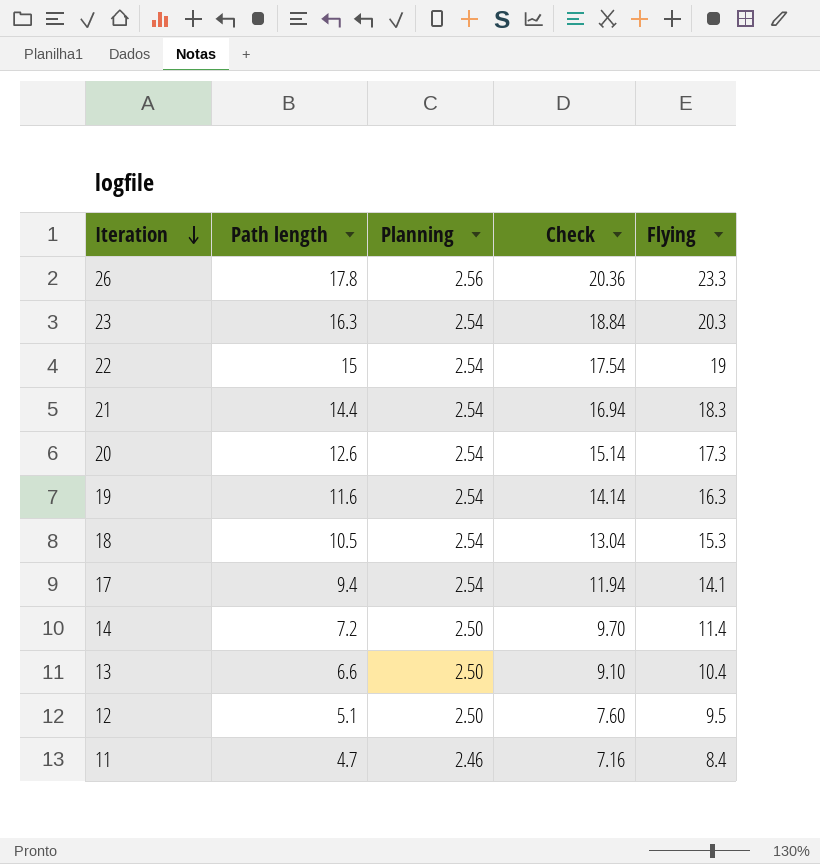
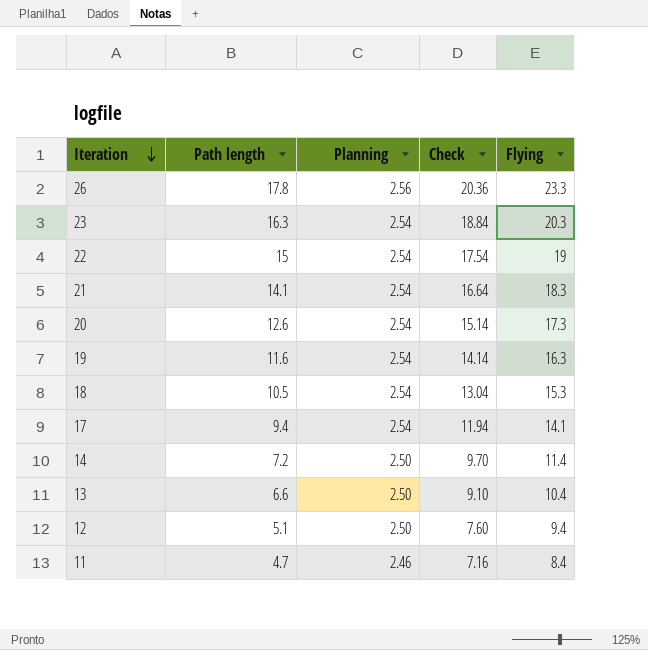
21 | Path length: 14.4 -> 14.1
21 | Check: 16.94 -> 16.64
12 | Flying: 9.5 -> 9.4

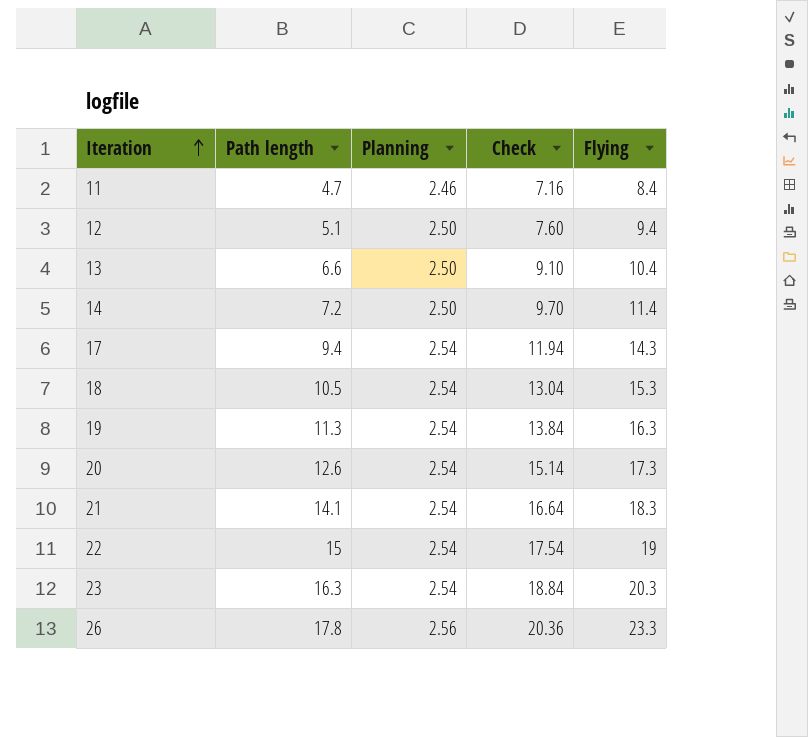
row order: Iteration descending -> Iteration ascending
17 | Flying: 14.1 -> 14.3
19 | Path length: 11.6 -> 11.3
19 | Check: 14.14 -> 13.84

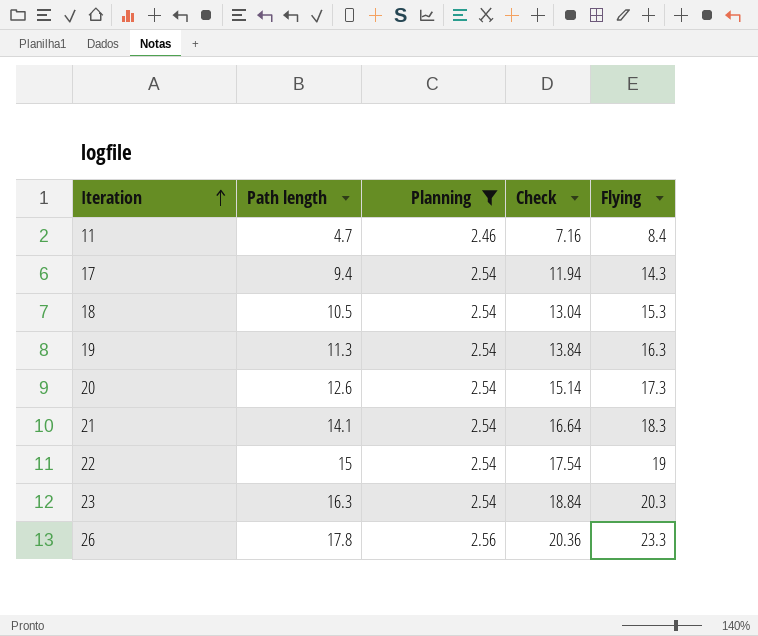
filter: none -> Planning != 2.50

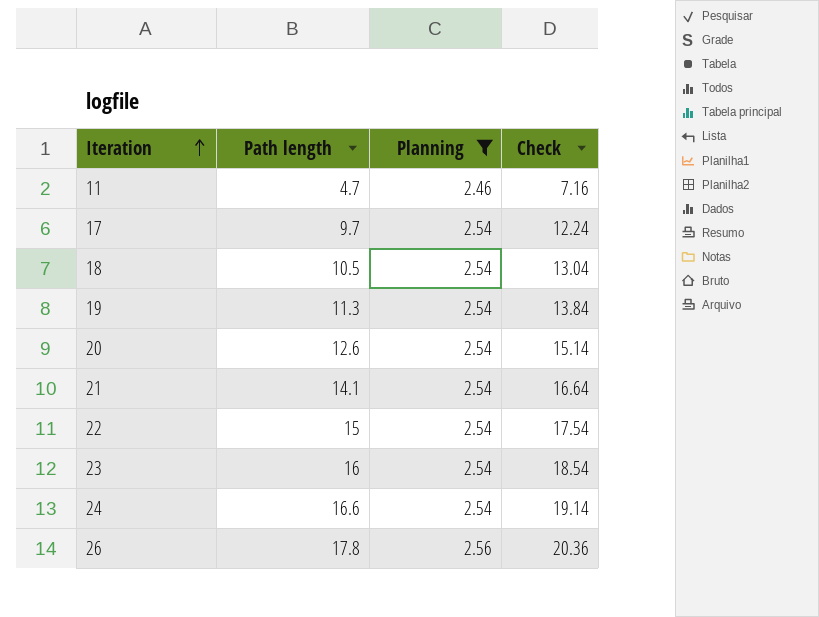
column Flying | position: 5 -> none
17 | Path length: 9.4 -> 9.7
17 | Check: 11.94 -> 12.24
23 | Path length: 16.3 -> 16
23 | Check: 18.84 -> 18.54
row 24: none -> 16.6 | 2.54 | 19.14

